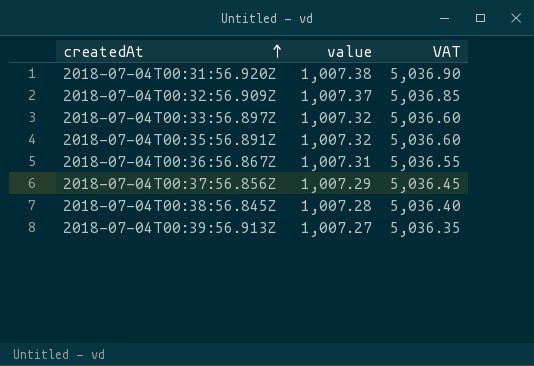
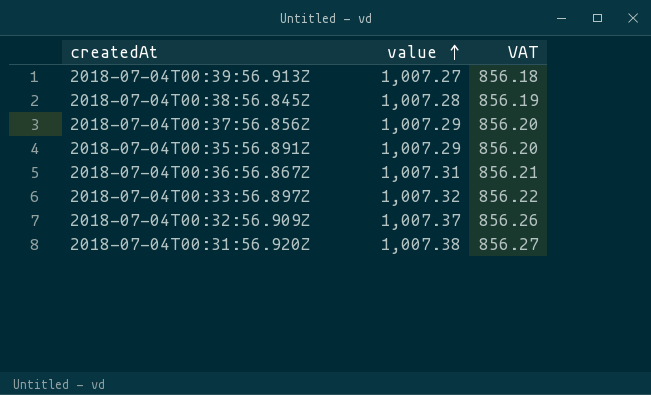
row order: createdAt ascending -> value ascending
column VAT | formula: [value] * 5 -> [value] * 0.85
2018-07-04T00:35:56.891Z | value: 1,007.32 -> 1,007.29

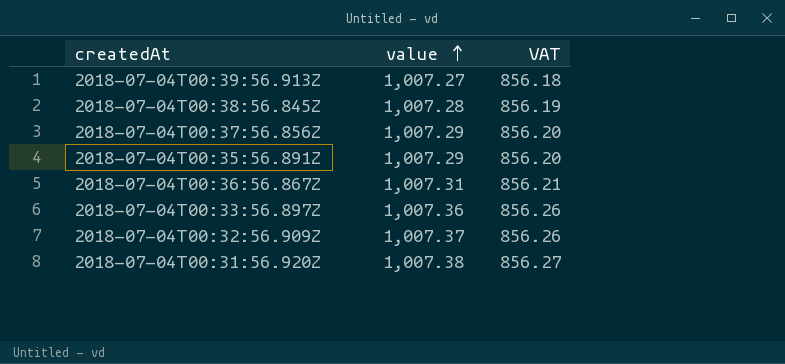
2018-07-04T00:33:56.897Z | value: 1,007.32 -> 1,007.36
2018-07-04T00:33:56.897Z | VAT: 856.22 -> 856.26

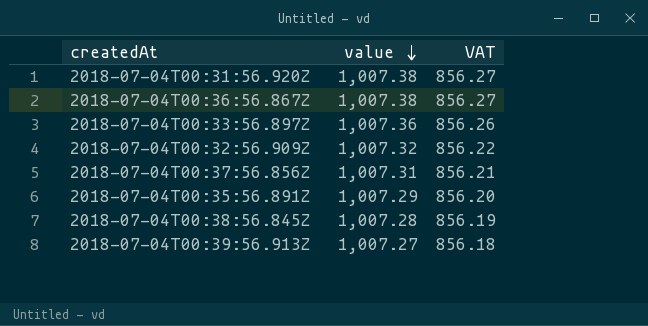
row order: value ascending -> value descending
2018-07-04T00:36:56.867Z | value: 1,007.31 -> 1,007.38
2018-07-04T00:36:56.867Z | VAT: 856.21 -> 856.27
2018-07-04T00:32:56.909Z | value: 1,007.37 -> 1,007.32
2018-07-04T00:32:56.909Z | VAT: 856.26 -> 856.22
2018-07-04T00:37:56.856Z | value: 1,007.29 -> 1,007.31
2018-07-04T00:37:56.856Z | VAT: 856.20 -> 856.21

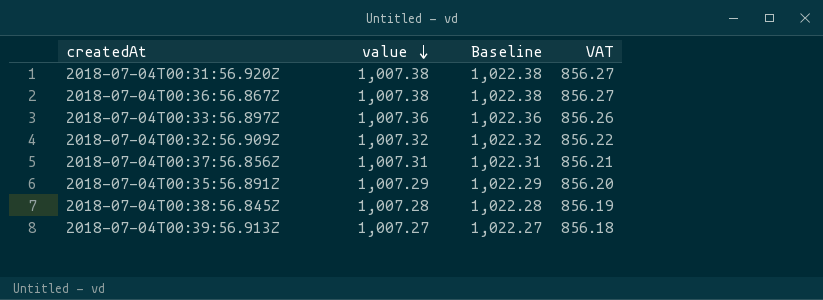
column Baseline | formula: none -> [value] + 15

